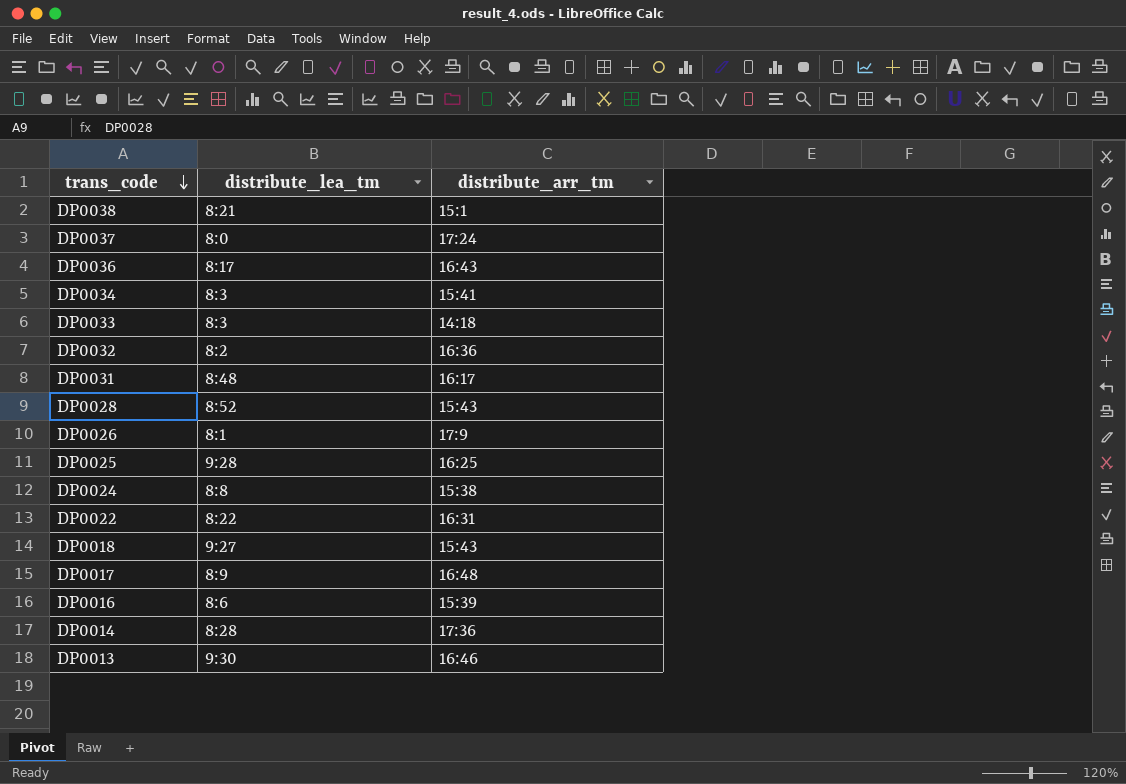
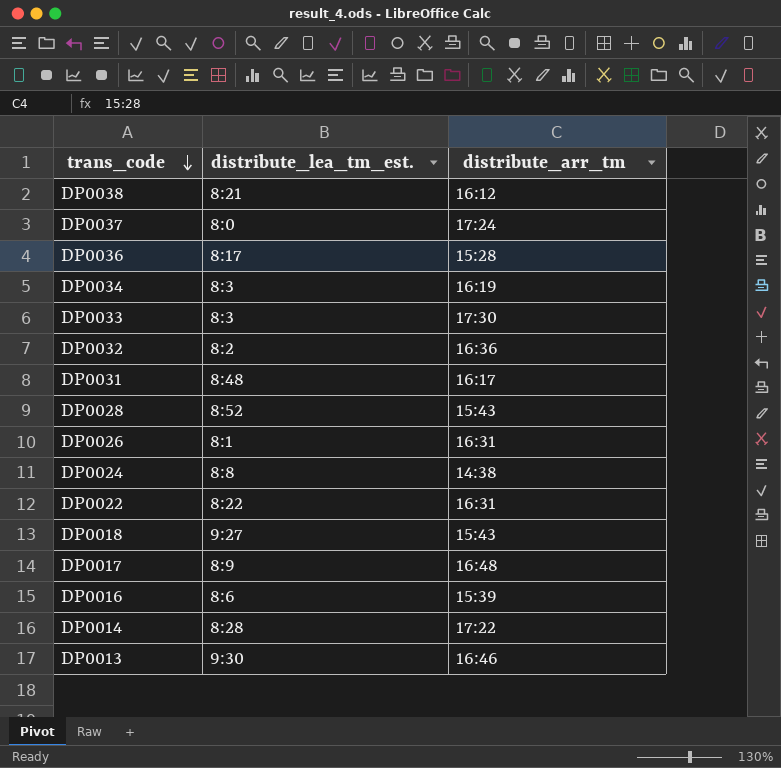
column name: distribute_lea_tm -> distribute_lea_tm_est.
row DP0025: 9:28 | 16:25 -> none
DP0038 | distribute_arr_tm: 15:1 -> 16:12
DP0036 | distribute_arr_tm: 16:43 -> 15:28
DP0034 | distribute_arr_tm: 15:41 -> 16:19
DP0033 | distribute_arr_tm: 14:18 -> 17:30
DP0026 | distribute_arr_tm: 17:9 -> 16:31
DP0024 | distribute_arr_tm: 15:38 -> 14:38
DP0014 | distribute_arr_tm: 17:36 -> 17:22

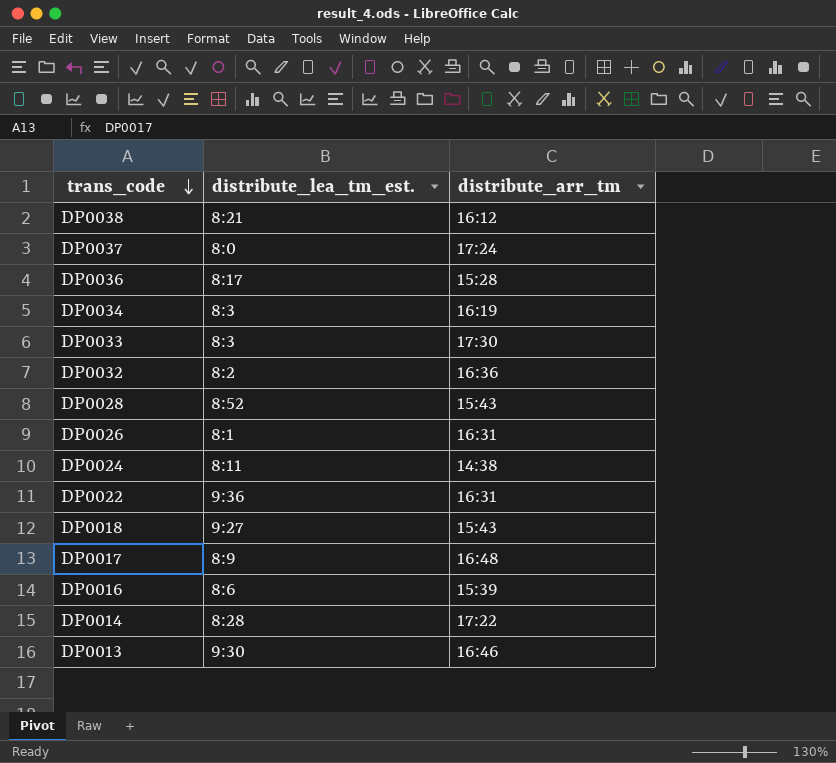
row DP0031: 8:48 | 16:17 -> none
DP0024 | distribute_lea_tm_est.: 8:8 -> 8:11
DP0022 | distribute_lea_tm_est.: 8:22 -> 9:36

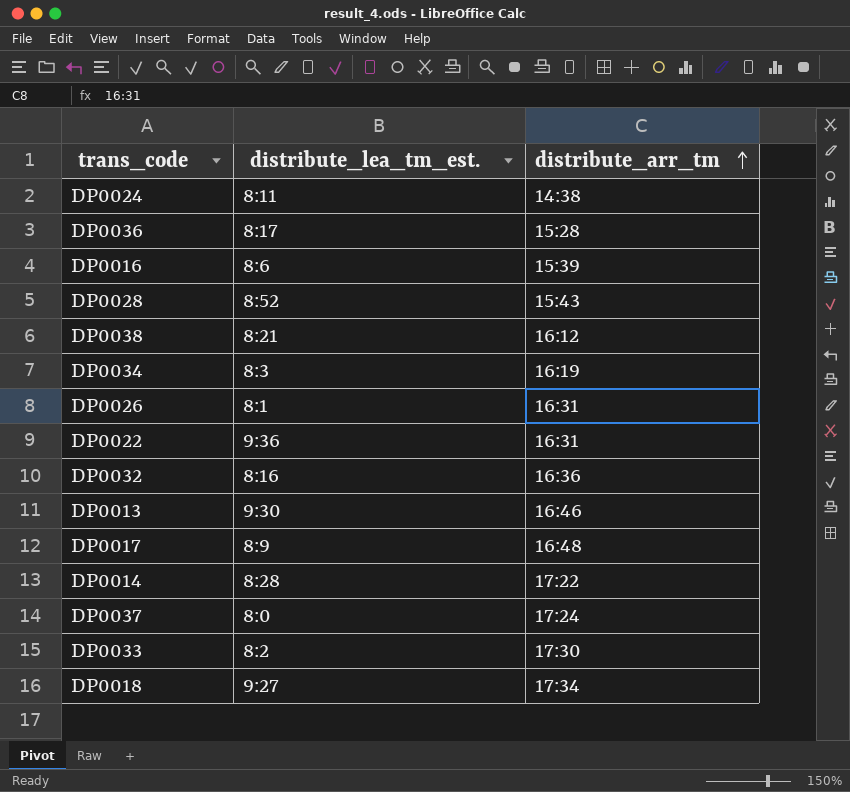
row order: trans_code descending -> distribute_arr_tm ascending
DP0032 | distribute_lea_tm_est.: 8:2 -> 8:16
DP0033 | distribute_lea_tm_est.: 8:3 -> 8:2
DP0018 | distribute_arr_tm: 15:43 -> 17:34

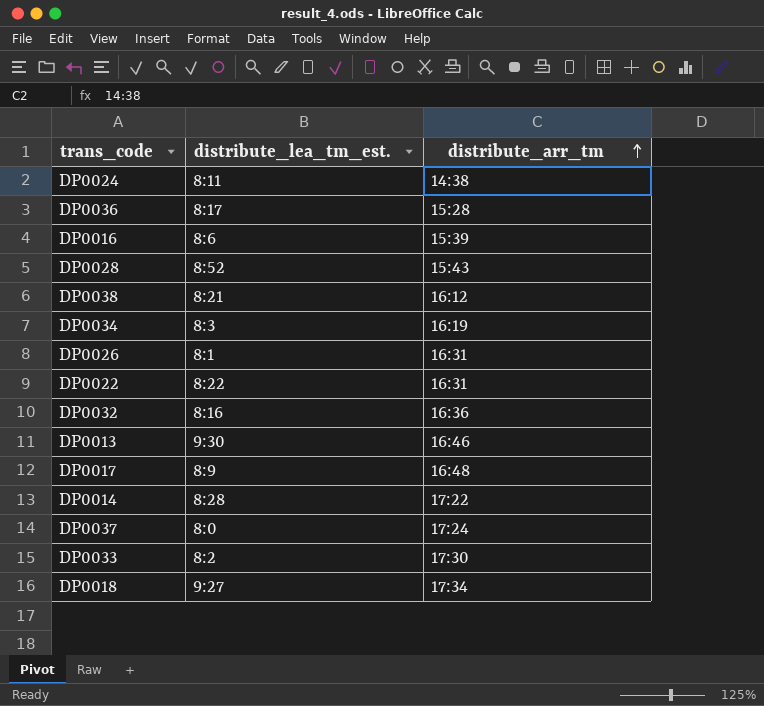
DP0022 | distribute_lea_tm_est.: 9:36 -> 8:22

